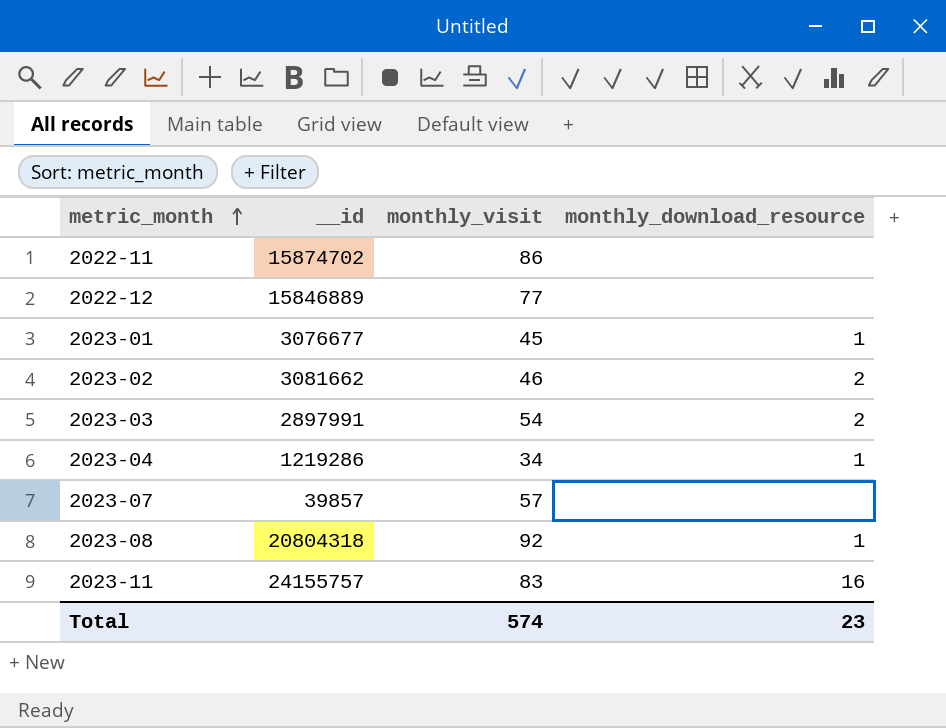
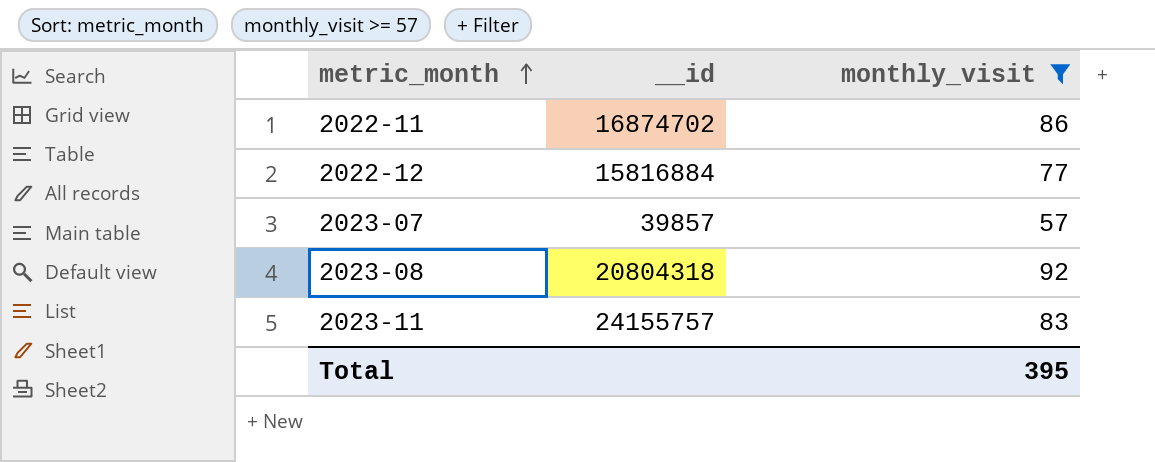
filter: none -> monthly_visit >= 57
column monthly_download_resource | position: 4 -> none
2022-11 | __id: 15874702 -> 16874702
2022-12 | __id: 15846889 -> 15816884
Total | monthly_visit: 574 -> 395

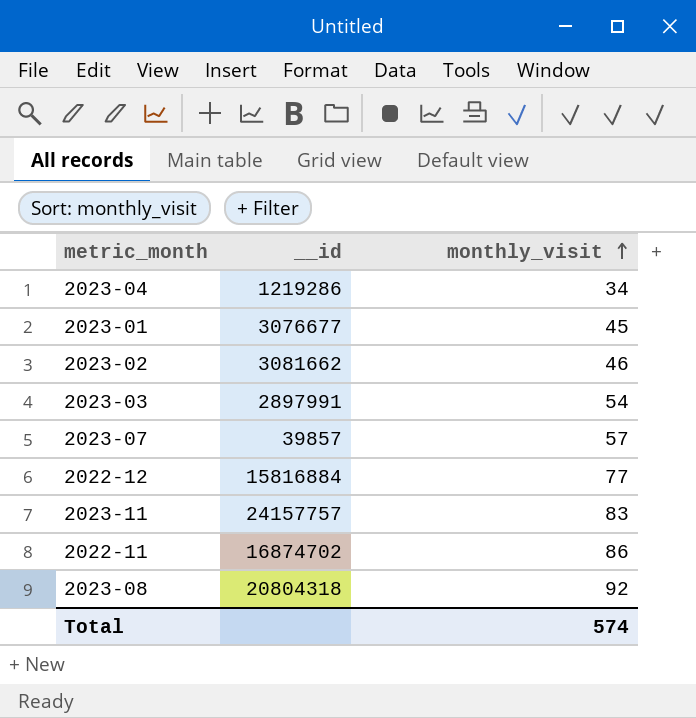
filter: monthly_visit >= 57 -> none
row order: metric_month ascending -> monthly_visit ascending
2023-11 | __id: 24155757 -> 24157757
Total | monthly_visit: 395 -> 574

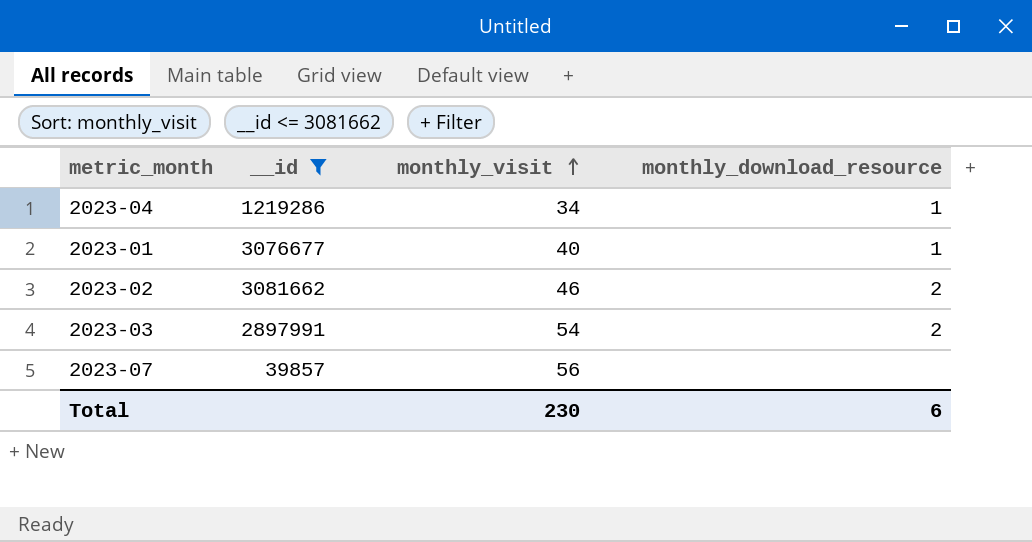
filter: none -> __id <= 3081662
column monthly_download_resource | position: none -> 4
2023-01 | monthly_visit: 45 -> 40
2023-07 | monthly_visit: 57 -> 56
Total | monthly_visit: 574 -> 230

